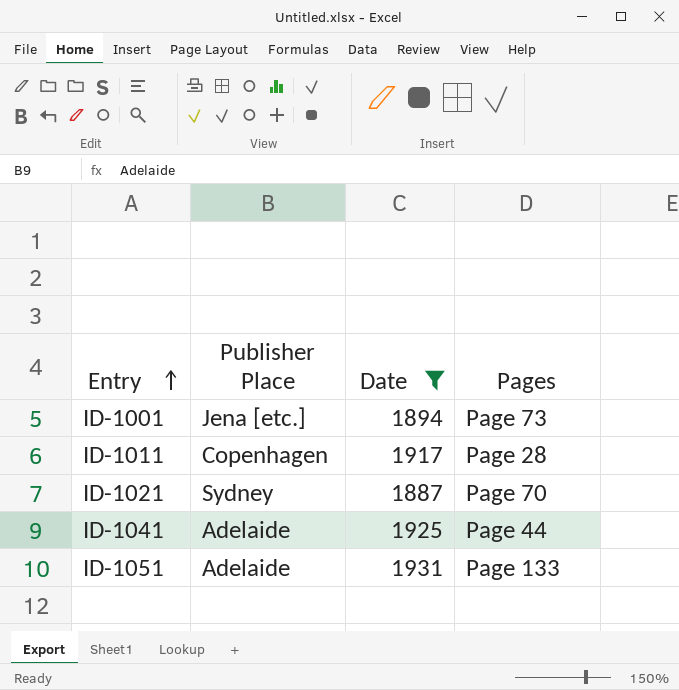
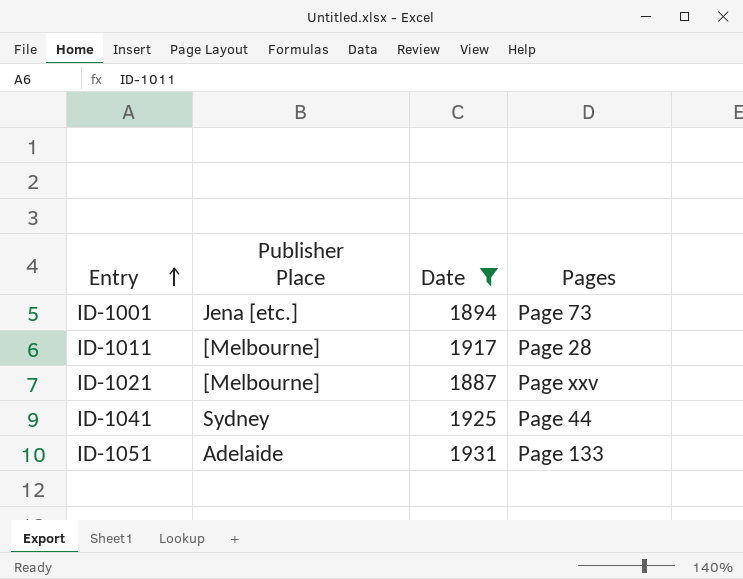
ID-1011 | Publisher Place: Copenhagen -> [Melbourne]
ID-1021 | Publisher Place: Sydney -> [Melbourne]
ID-1021 | Pages: Page 70 -> Page xxv
ID-1041 | Publisher Place: Adelaide -> Sydney

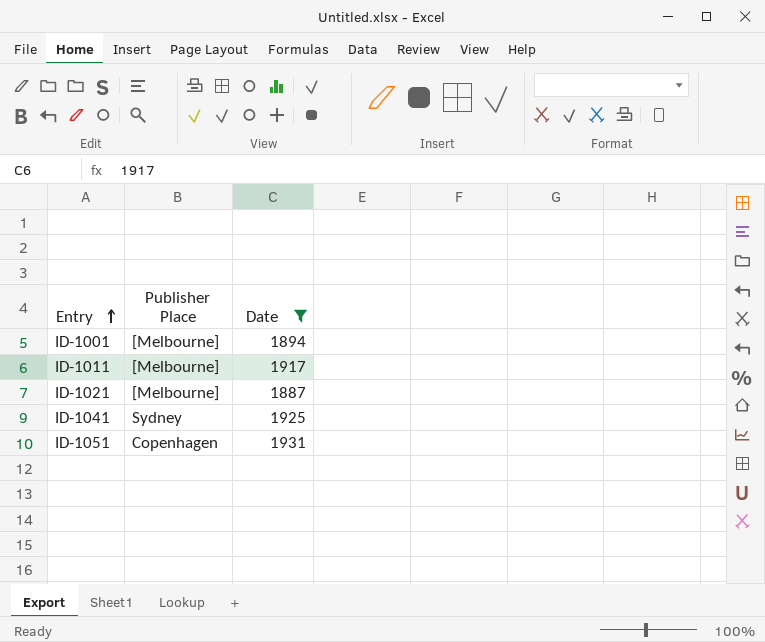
column Pages | position: 4 -> none
ID-1001 | Publisher Place: Jena [etc.] -> [Melbourne]
ID-1051 | Publisher Place: Adelaide -> Copenhagen

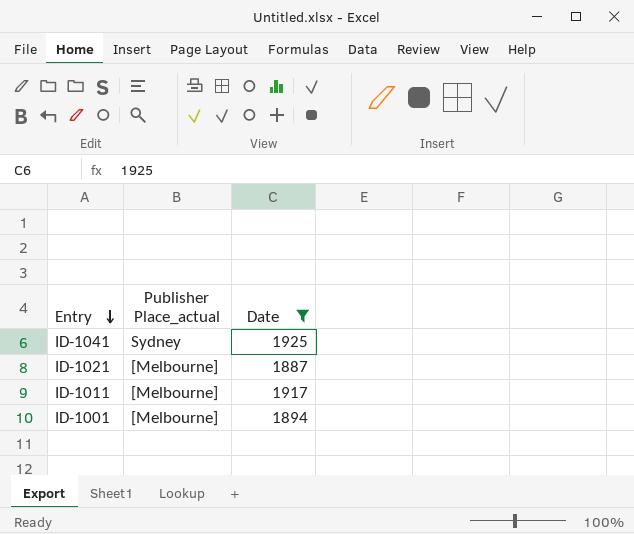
row order: Entry ascending -> Entry descending
column name: Publisher Place -> Publisher Place_actual
row ID-1051: Copenhagen | 1931 -> none

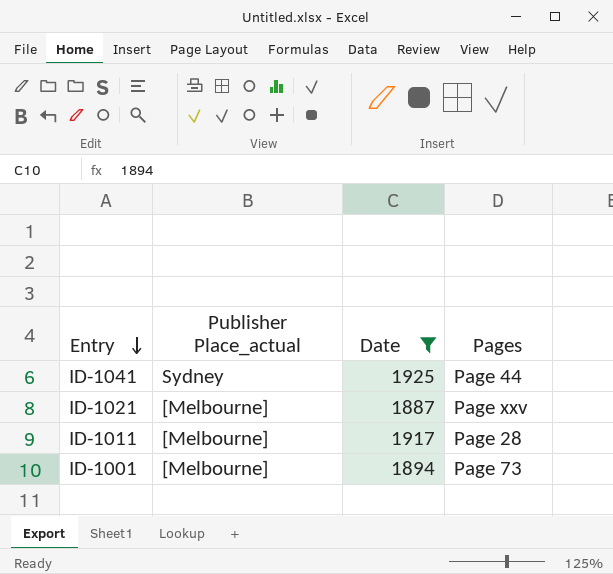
column Pages | position: none -> 4

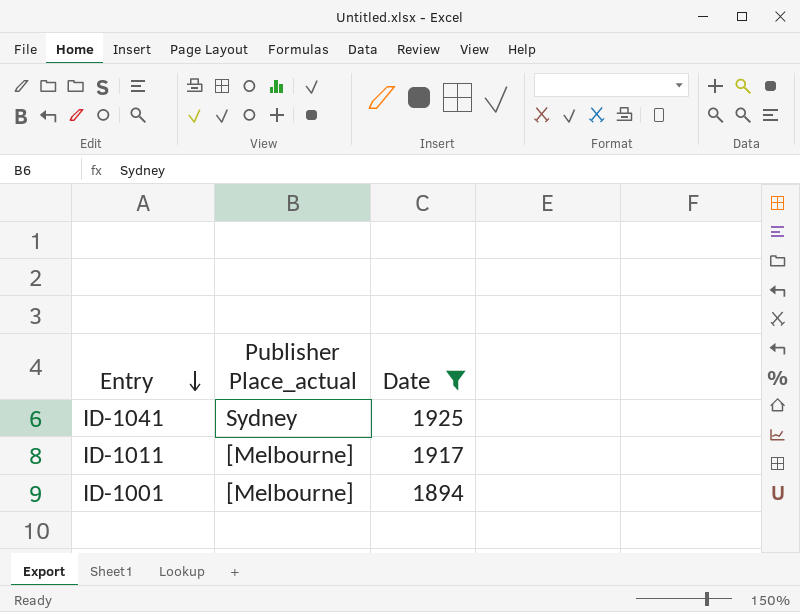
column Pages | position: 4 -> none
row ID-1021: [Melbourne] | 1887 | Page xxv -> none

